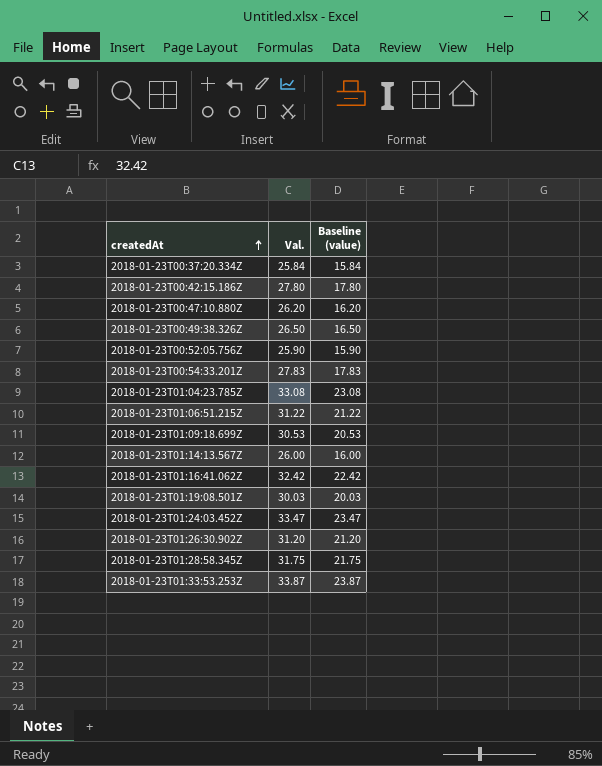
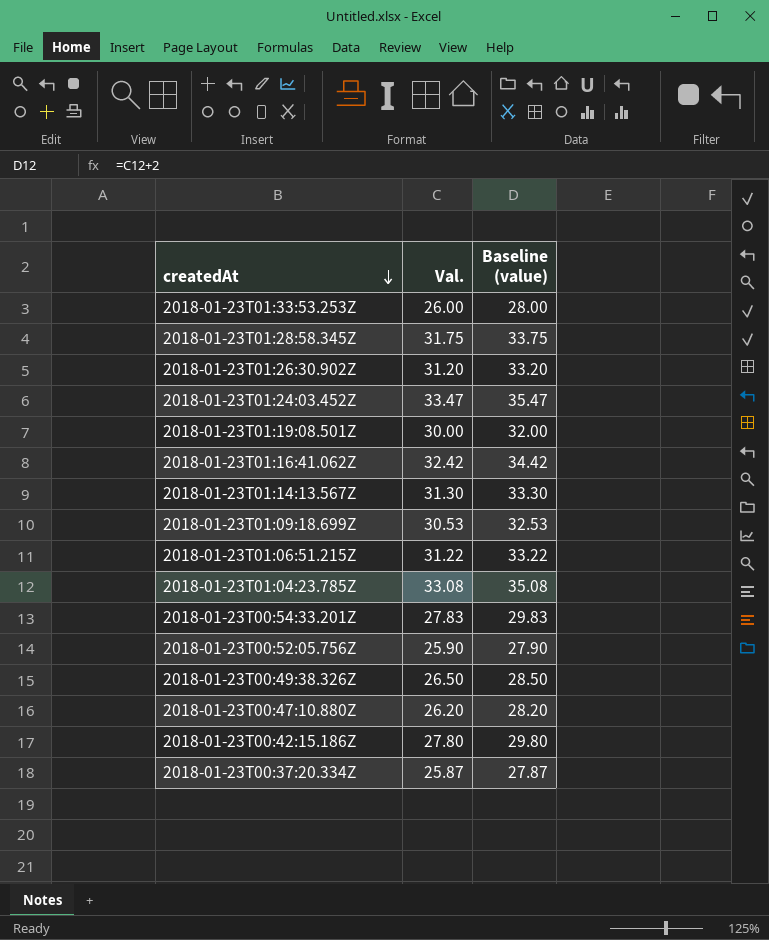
row order: createdAt ascending -> createdAt descending
column Baseline (value) | formula: [Val.] - 10 -> [Val.] + 2
2018-01-23T01:33:53.253Z | Val.: 33.87 -> 26.00
2018-01-23T01:19:08.501Z | Val.: 30.03 -> 30.00
2018-01-23T01:14:13.567Z | Val.: 26.00 -> 31.30
2018-01-23T00:37:20.334Z | Val.: 25.84 -> 25.87

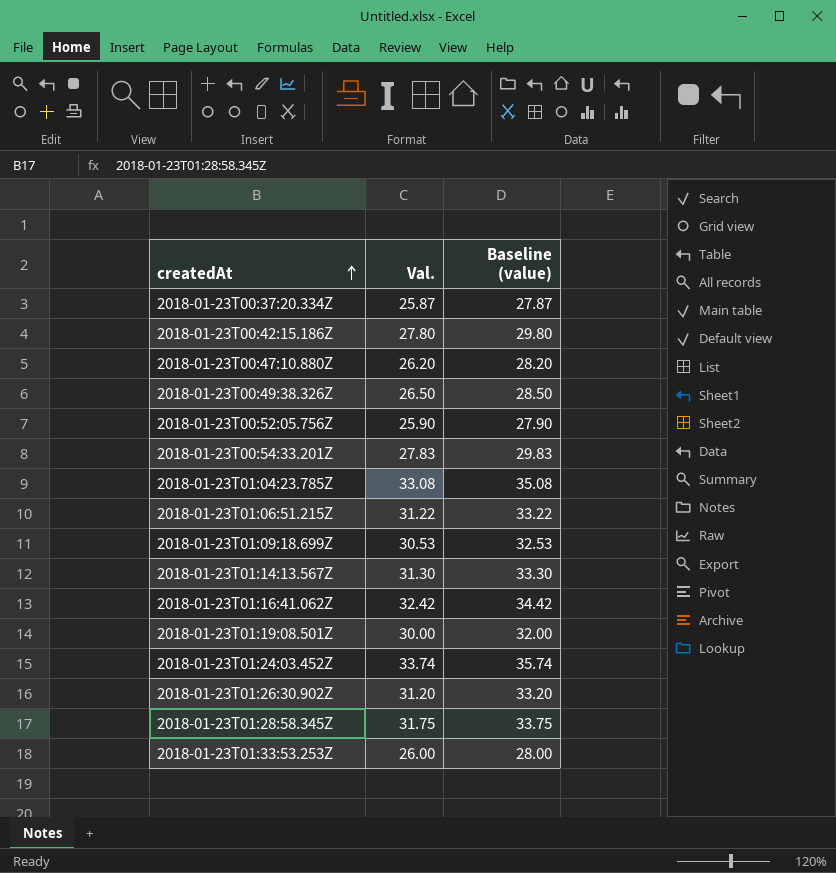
row order: createdAt descending -> createdAt ascending
2018-01-23T01:24:03.452Z | Val.: 33.47 -> 33.74
2018-01-23T01:24:03.452Z | Baseline (value): 35.47 -> 35.74

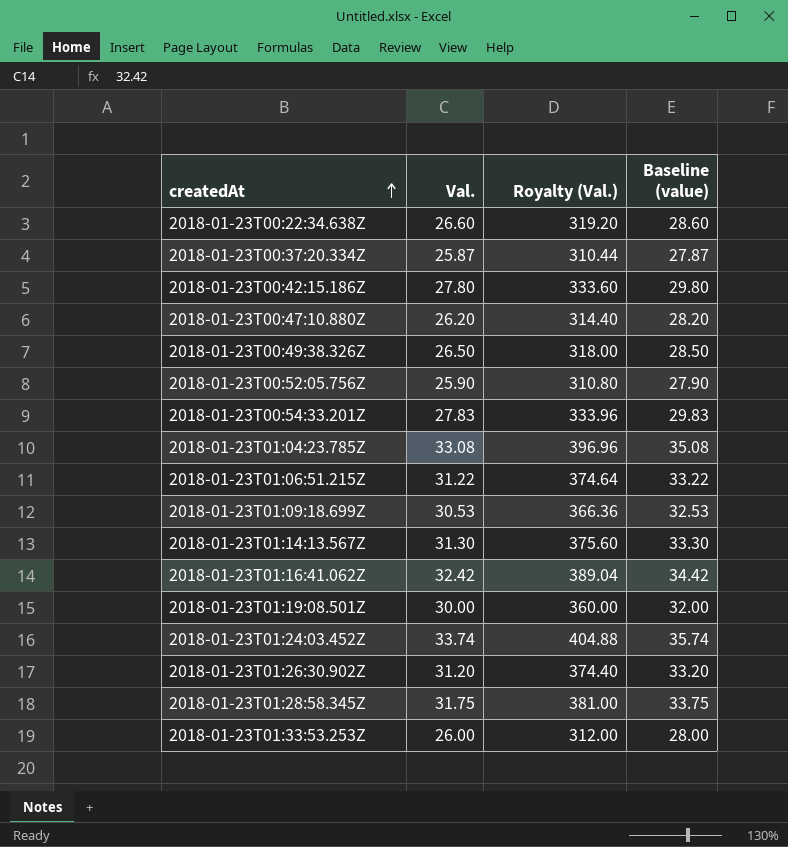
column Royalty (Val.) | formula: none -> [Val.] * 12
row 2018-01-23T00:22:34.638Z: none -> 26.60 | 319.20 | 28.60

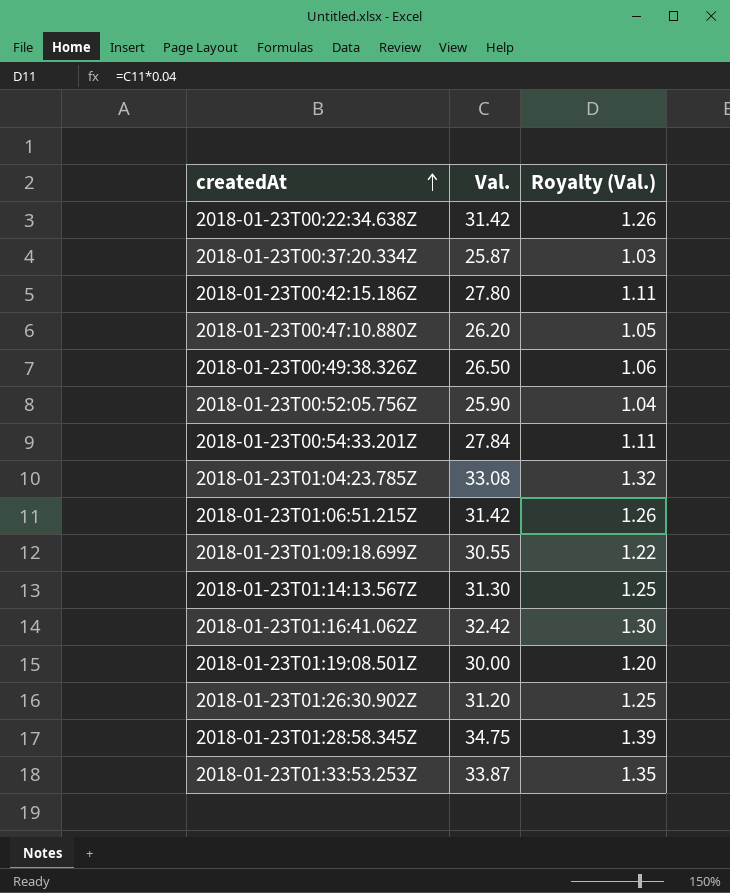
column Baseline (value) | formula: [Val.] + 2 -> none
column Royalty (Val.) | formula: [Val.] * 12 -> [Val.] * 0.04
row 2018-01-23T01:24:03.452Z: 33.74 | 404.88 | 35.74 -> none
2018-01-23T00:22:34.638Z | Val.: 26.60 -> 31.42
2018-01-23T00:54:33.201Z | Val.: 27.83 -> 27.84
2018-01-23T01:06:51.215Z | Val.: 31.22 -> 31.42
2018-01-23T01:09:18.699Z | Val.: 30.53 -> 30.55
2018-01-23T01:28:58.345Z | Val.: 31.75 -> 34.75
2018-01-23T01:33:53.253Z | Val.: 26.00 -> 33.87

